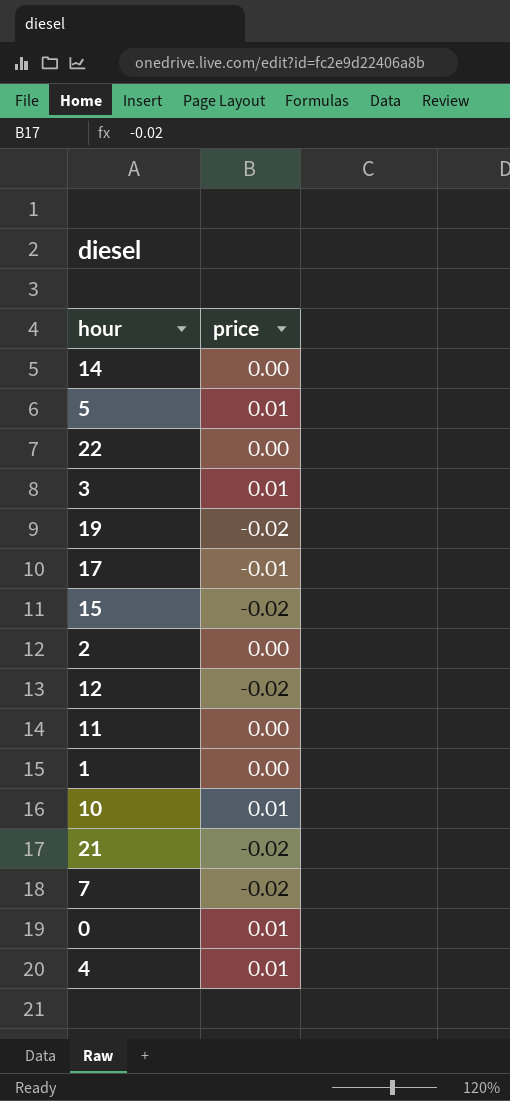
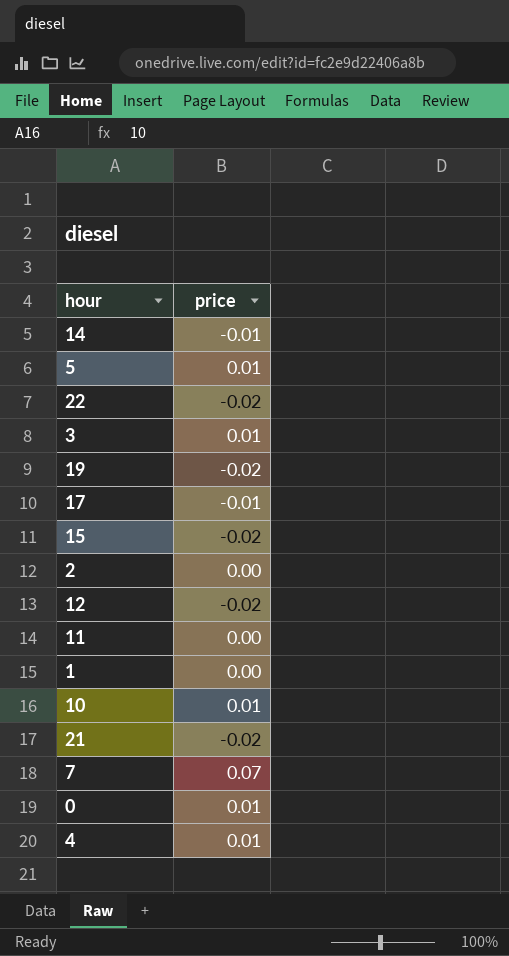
14 | price: 0.00 -> -0.01
22 | price: 0.00 -> -0.02
7 | price: -0.02 -> 0.07

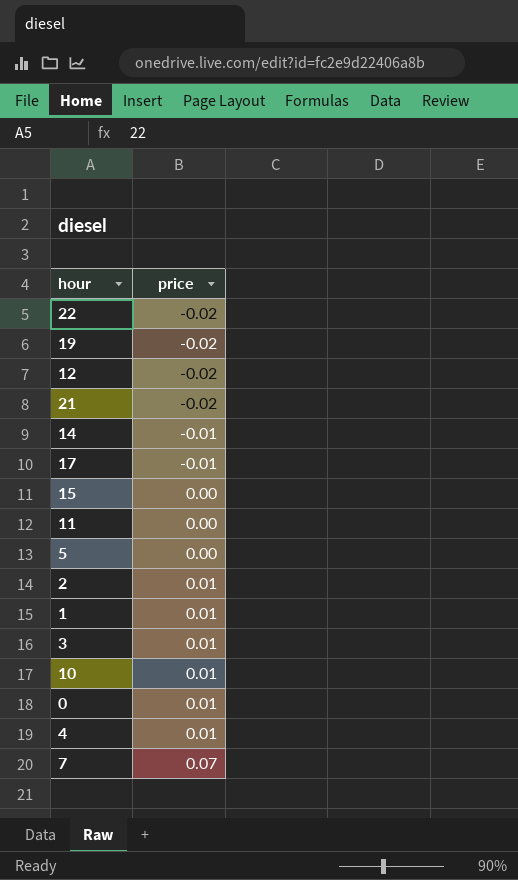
row order: none -> price ascending
15 | price: -0.02 -> 0.00
5 | price: 0.01 -> 0.00
2 | price: 0.00 -> 0.01
1 | price: 0.00 -> 0.01

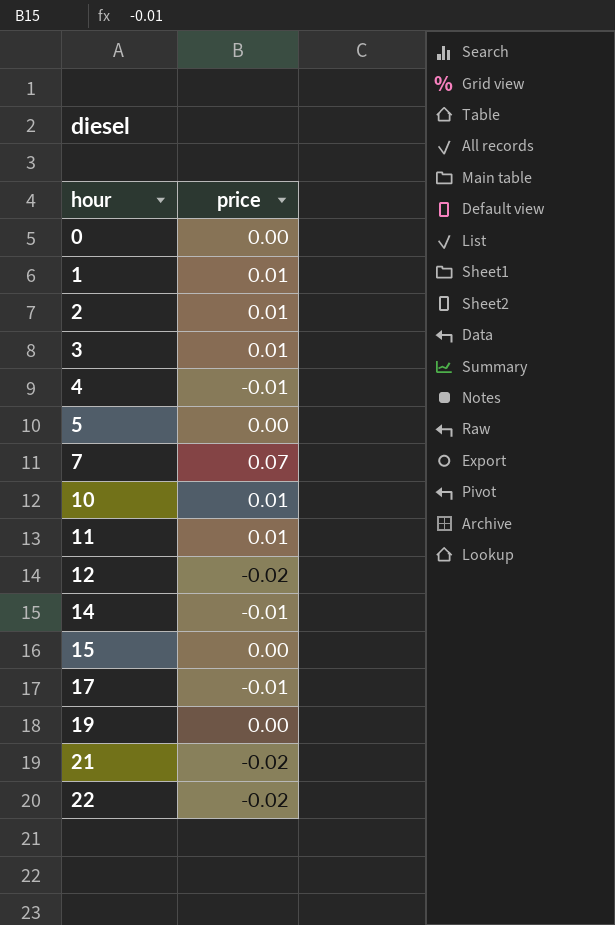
row order: price ascending -> hour ascending
0 | price: 0.01 -> 0.00
4 | price: 0.01 -> -0.01
11 | price: 0.00 -> 0.01
19 | price: -0.02 -> 0.00

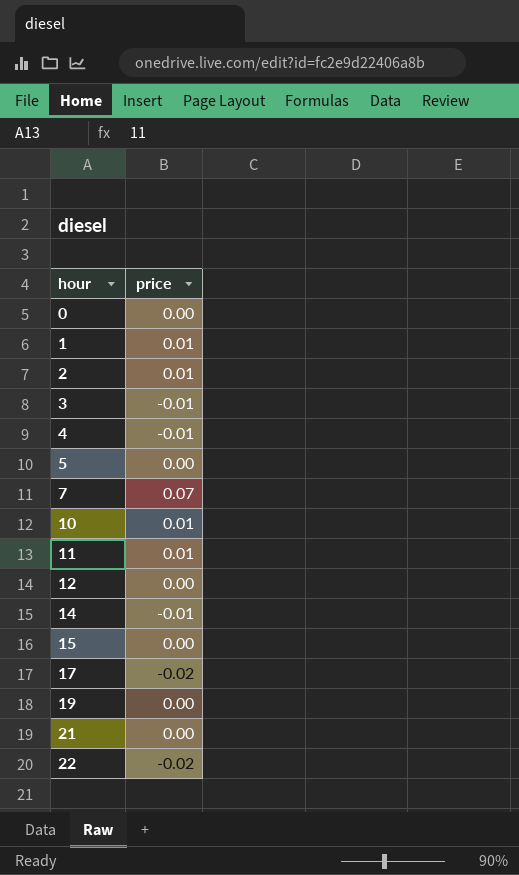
3 | price: 0.01 -> -0.01
12 | price: -0.02 -> 0.00
17 | price: -0.01 -> -0.02
21 | price: -0.02 -> 0.00

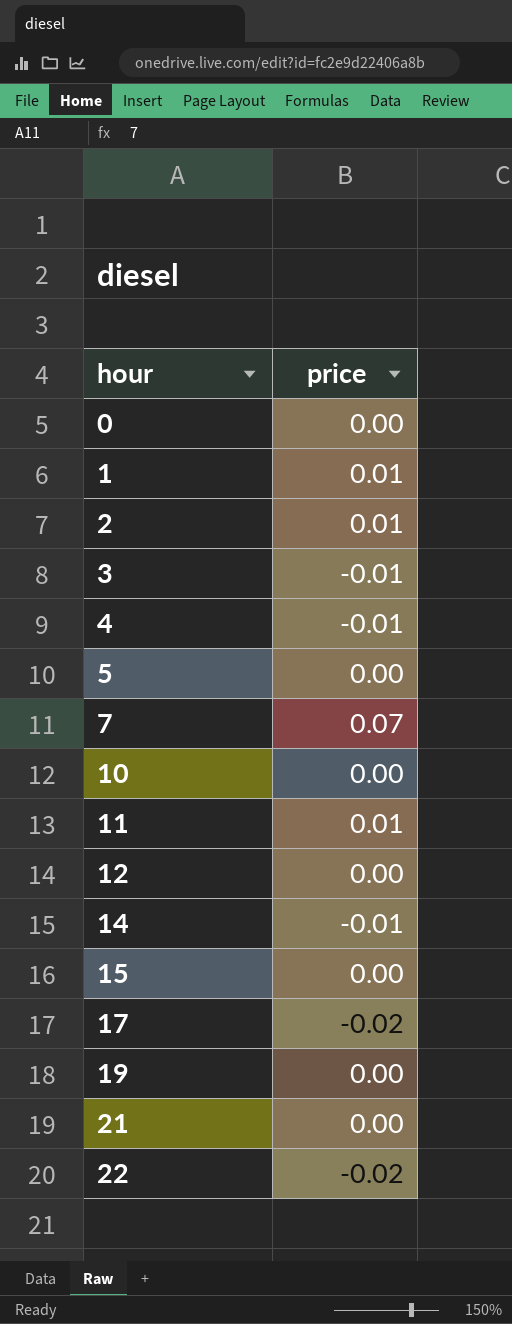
10 | price: 0.01 -> 0.00

